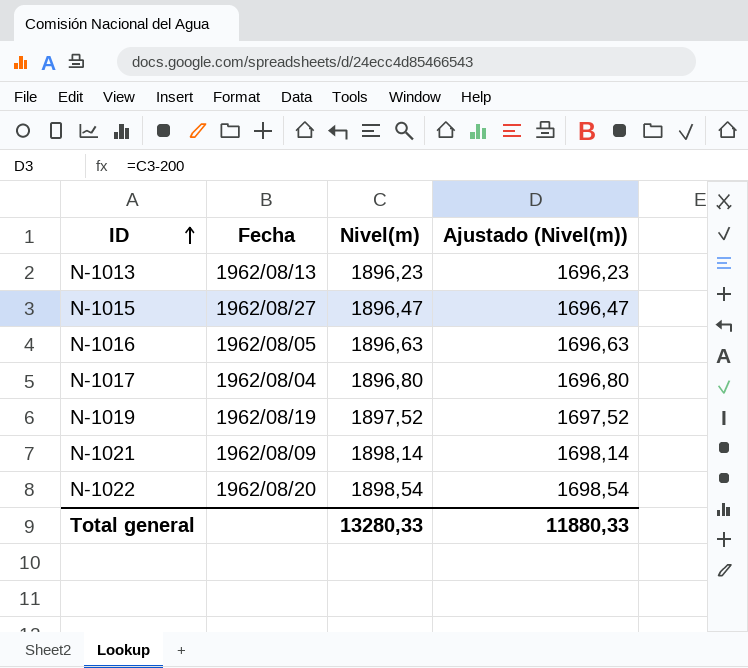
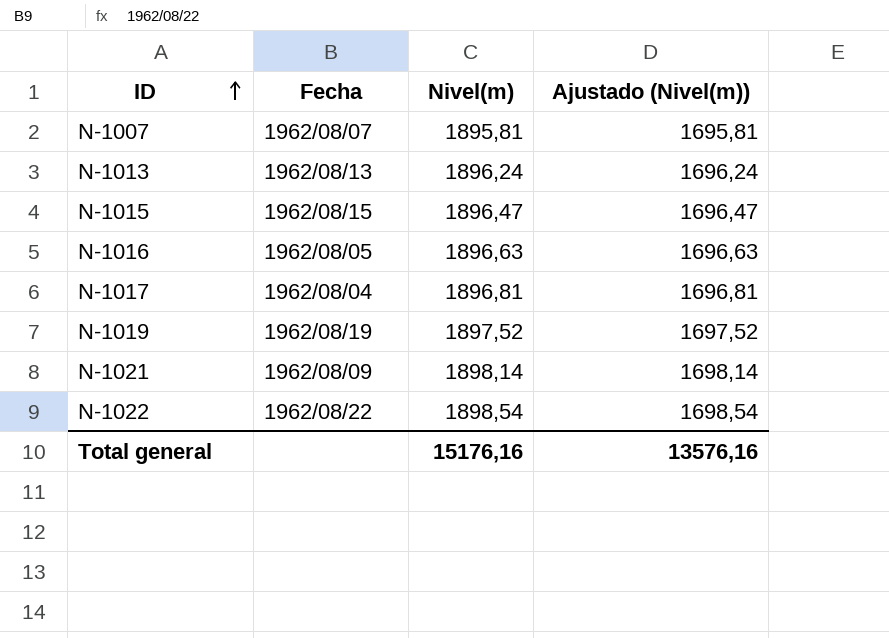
row N-1007: none -> 1962/08/07 | 1895,81 | 1695,81
N-1013 | Nivel(m): 1896,23 -> 1896,24
N-1013 | Ajustado (Nivel(m)): 1696,23 -> 1696,24
N-1015 | Fecha: 1962/08/27 -> 1962/08/15
N-1017 | Nivel(m): 1896,80 -> 1896,81
N-1017 | Ajustado (Nivel(m)): 1696,80 -> 1696,81
N-1022 | Fecha: 1962/08/20 -> 1962/08/22
Total general | Nivel(m): 13280,33 -> 15176,16
Total general | Ajustado (Nivel(m)): 11880,33 -> 13576,16

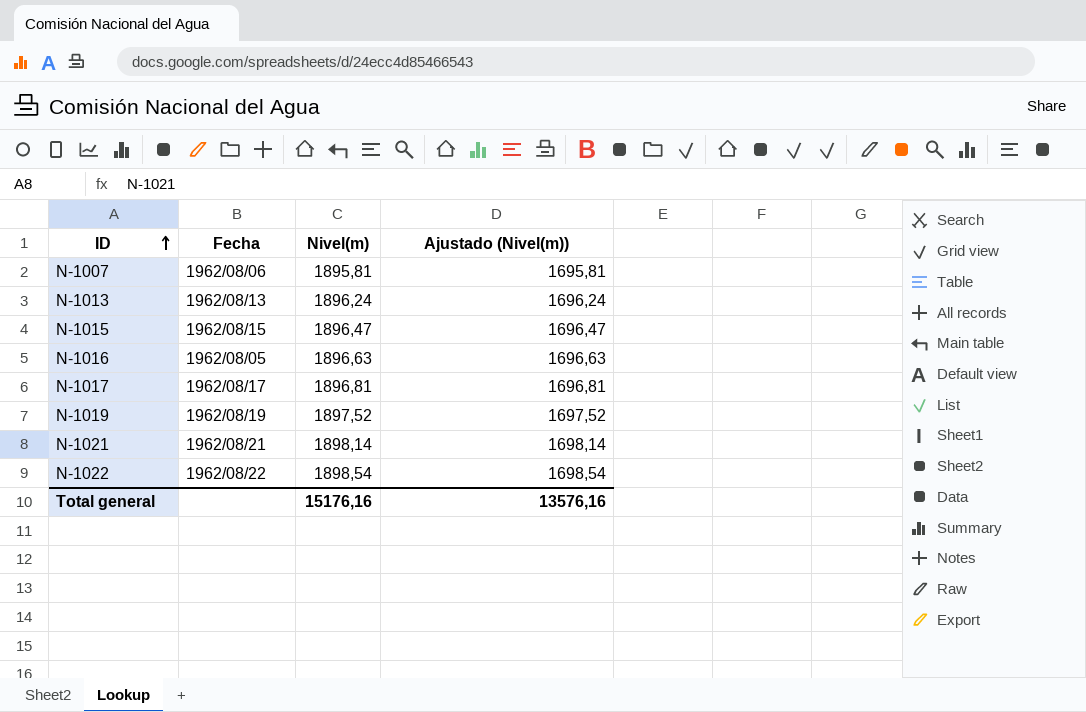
N-1007 | Fecha: 1962/08/07 -> 1962/08/06
N-1017 | Fecha: 1962/08/04 -> 1962/08/17
N-1021 | Fecha: 1962/08/09 -> 1962/08/21

